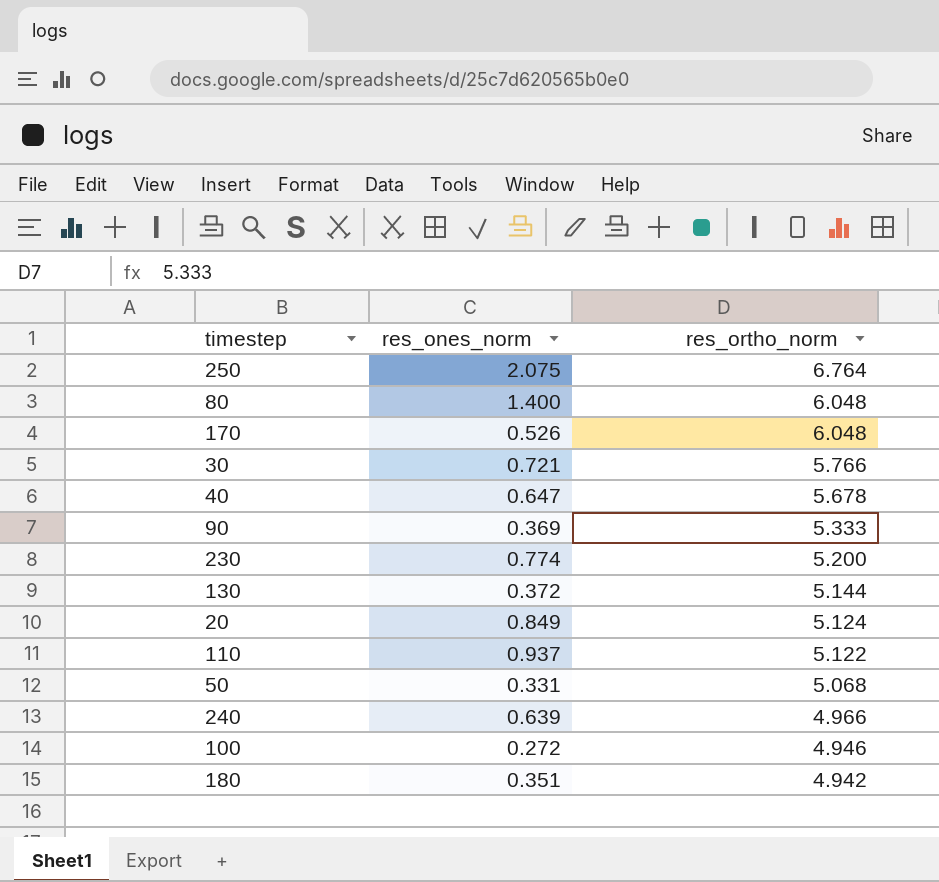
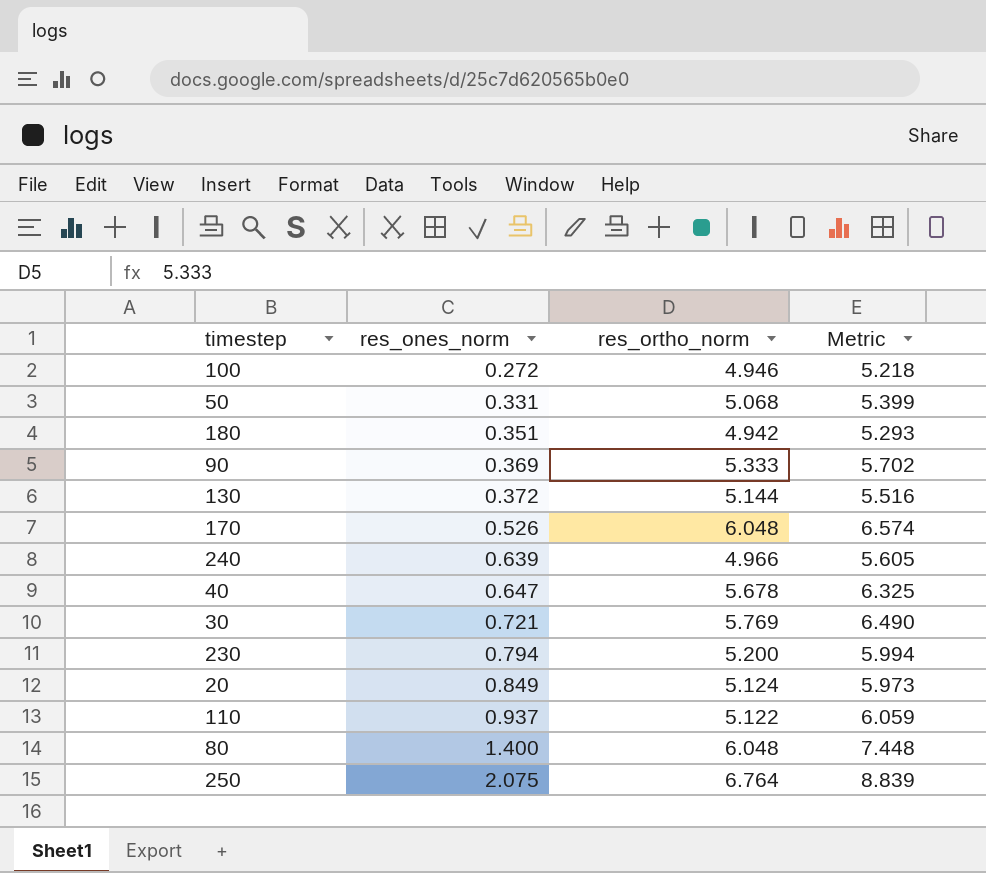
row order: res_ortho_norm descending -> res_ones_norm ascending
column Metric | formula: none -> [res_ones_norm] + [res_ortho_norm]
30 | res_ortho_norm: 5.766 -> 5.769
230 | res_ones_norm: 0.774 -> 0.794

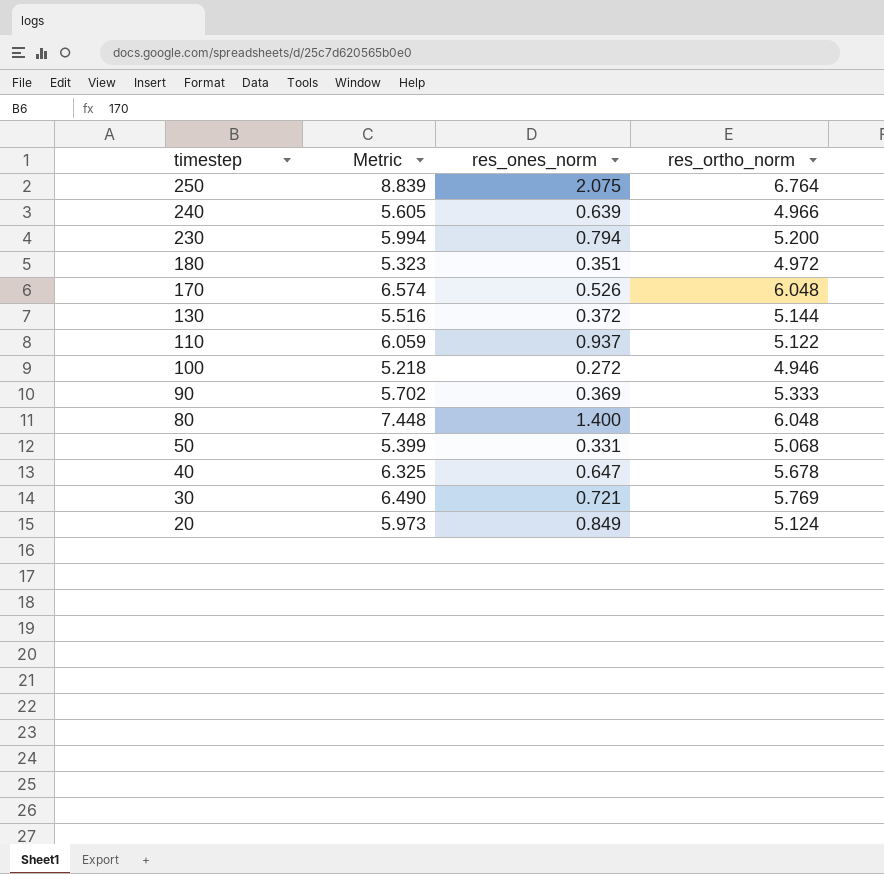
row order: res_ones_norm ascending -> timestep descending
column Metric | position: 4 -> 2
180 | Metric: 5.293 -> 5.323
180 | res_ortho_norm: 4.942 -> 4.972

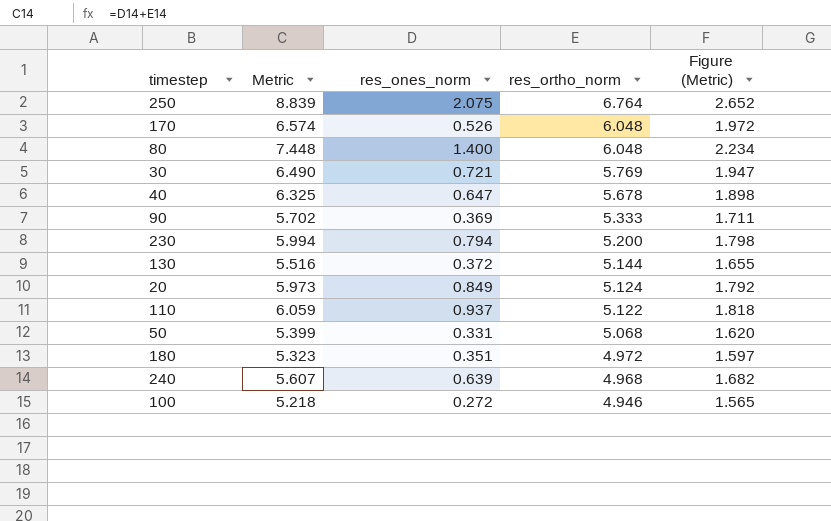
row order: timestep descending -> res_ortho_norm descending
column Figure (Metric) | formula: none -> [Metric] * 0.3
240 | Metric: 5.605 -> 5.607
240 | res_ortho_norm: 4.966 -> 4.968

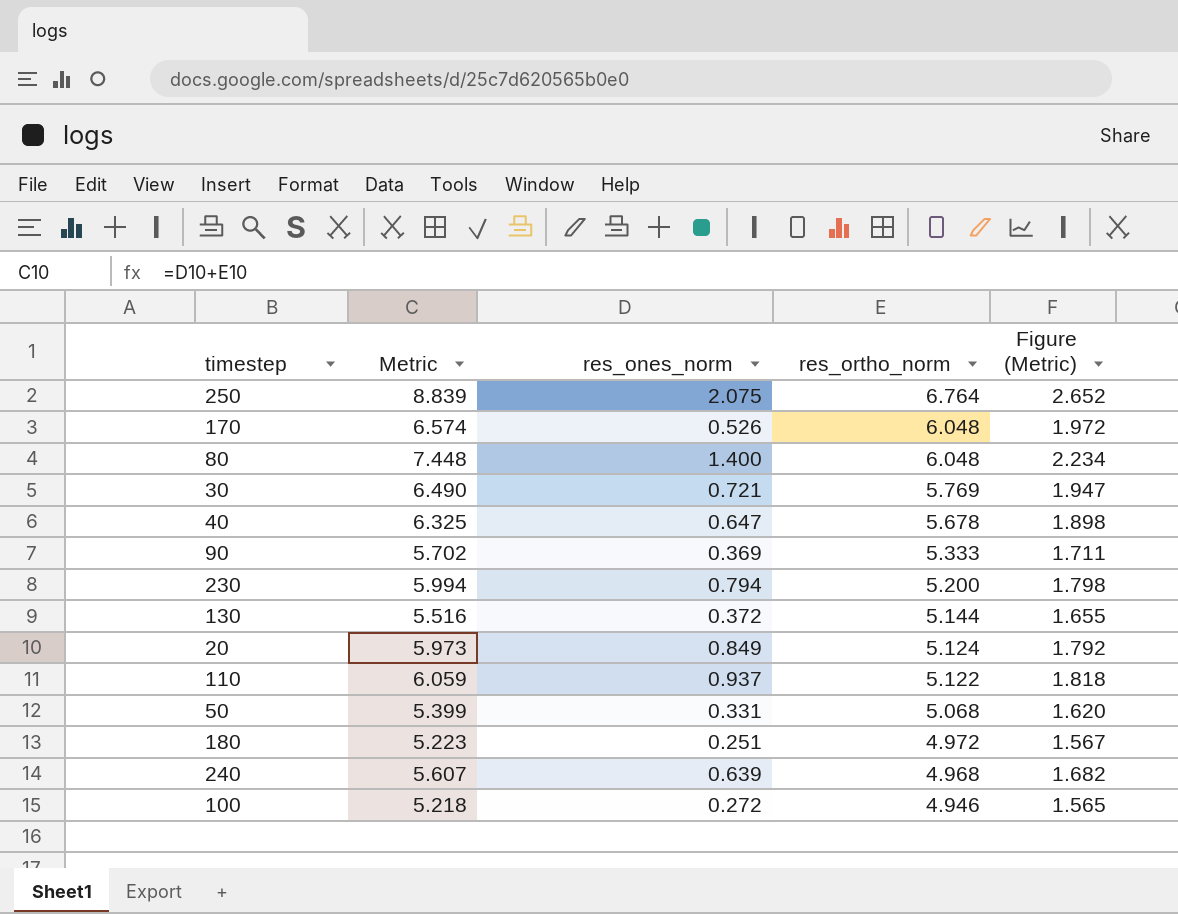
180 | Metric: 5.323 -> 5.223
180 | res_ones_norm: 0.351 -> 0.251
180 | Figure (Metric): 1.597 -> 1.567

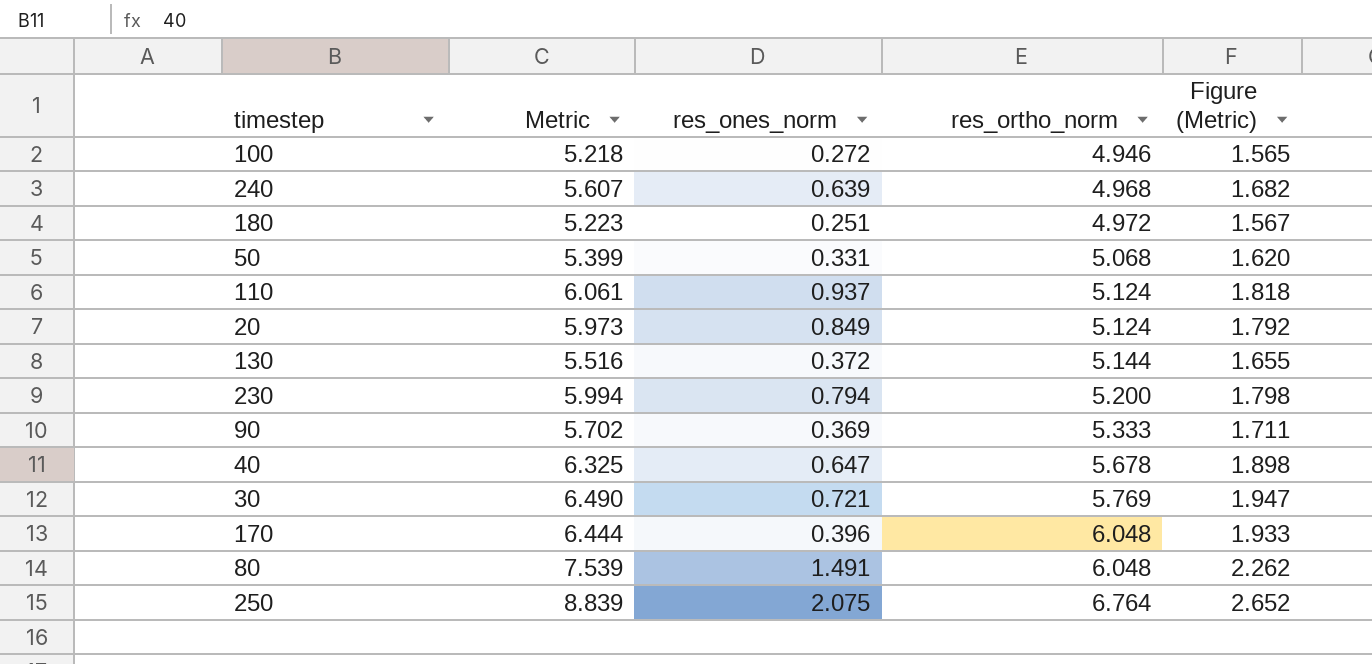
row order: res_ortho_norm descending -> res_ortho_norm ascending
110 | Metric: 6.059 -> 6.061
110 | res_ortho_norm: 5.122 -> 5.124
170 | Metric: 6.574 -> 6.444
170 | res_ones_norm: 0.526 -> 0.396
170 | Figure (Metric): 1.972 -> 1.933
80 | Metric: 7.448 -> 7.539
80 | res_ones_norm: 1.400 -> 1.491
80 | Figure (Metric): 2.234 -> 2.262

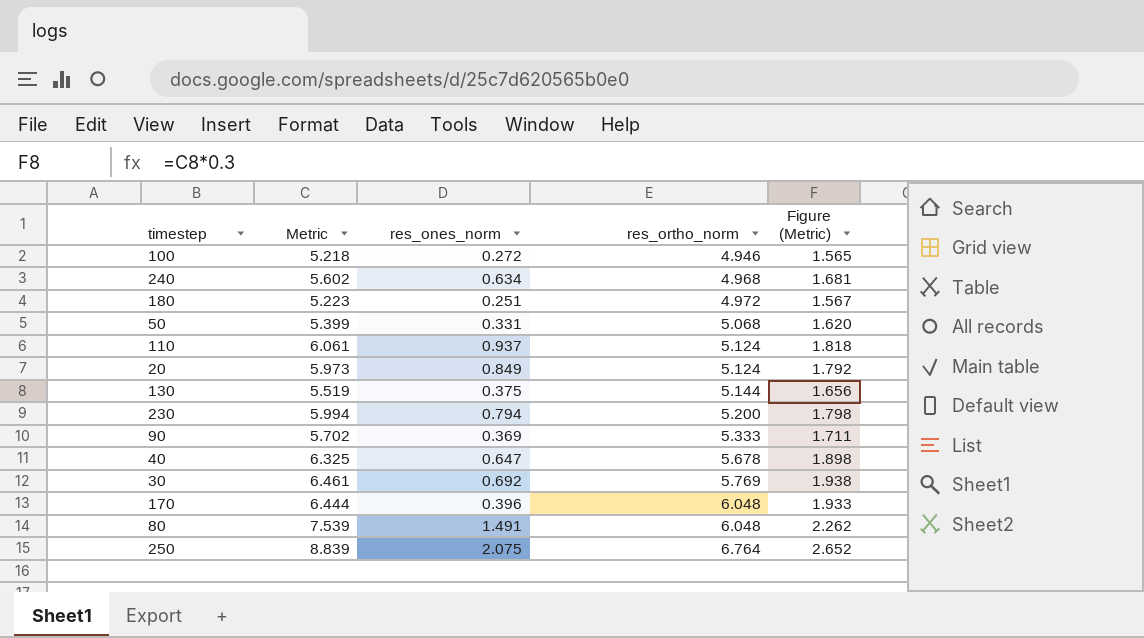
240 | Metric: 5.607 -> 5.602
240 | res_ones_norm: 0.639 -> 0.634
240 | Figure (Metric): 1.682 -> 1.681
130 | Metric: 5.516 -> 5.519
130 | res_ones_norm: 0.372 -> 0.375
130 | Figure (Metric): 1.655 -> 1.656
30 | Metric: 6.490 -> 6.461
30 | res_ones_norm: 0.721 -> 0.692
30 | Figure (Metric): 1.947 -> 1.938

